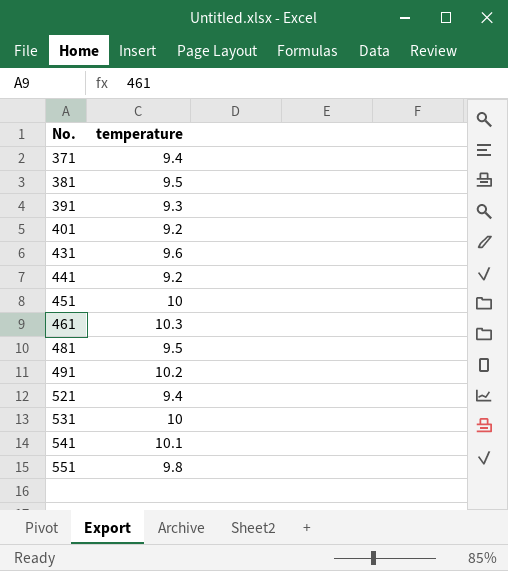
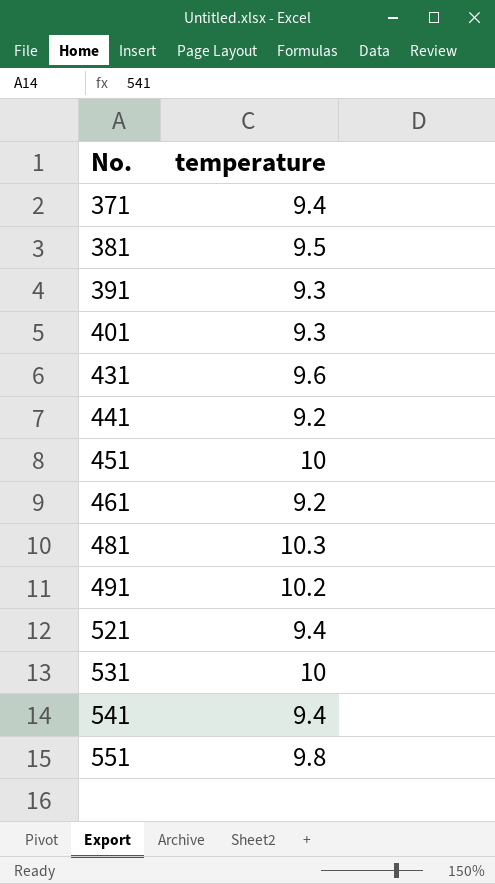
401 | temperature: 9.2 -> 9.3
461 | temperature: 10.3 -> 9.2
481 | temperature: 9.5 -> 10.3
541 | temperature: 10.1 -> 9.4

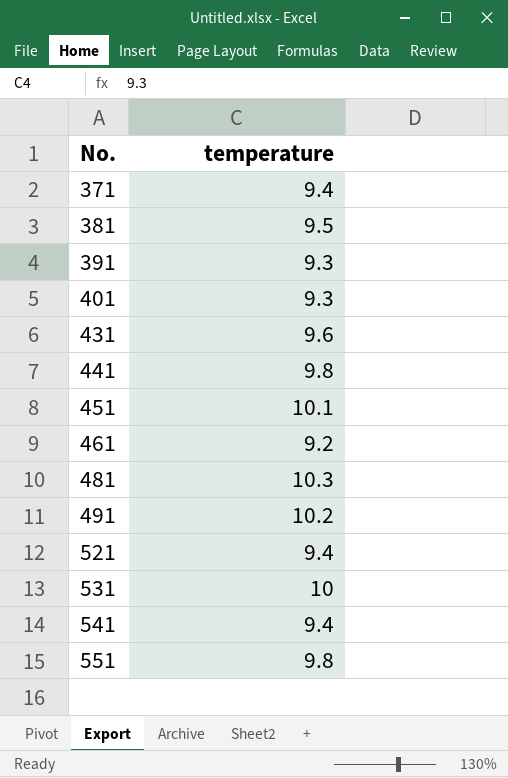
441 | temperature: 9.2 -> 9.8
451 | temperature: 10 -> 10.1

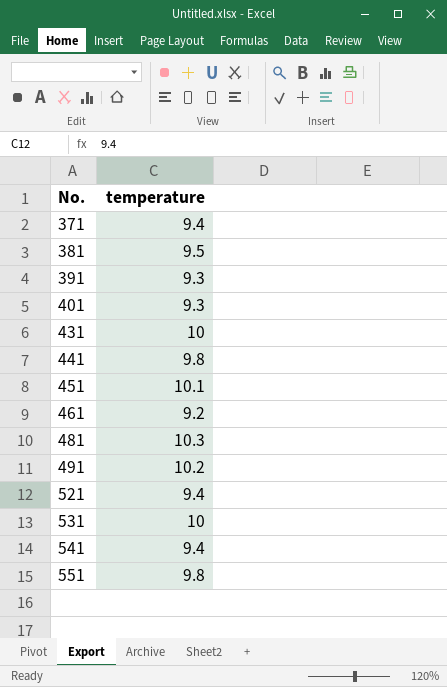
431 | temperature: 9.6 -> 10

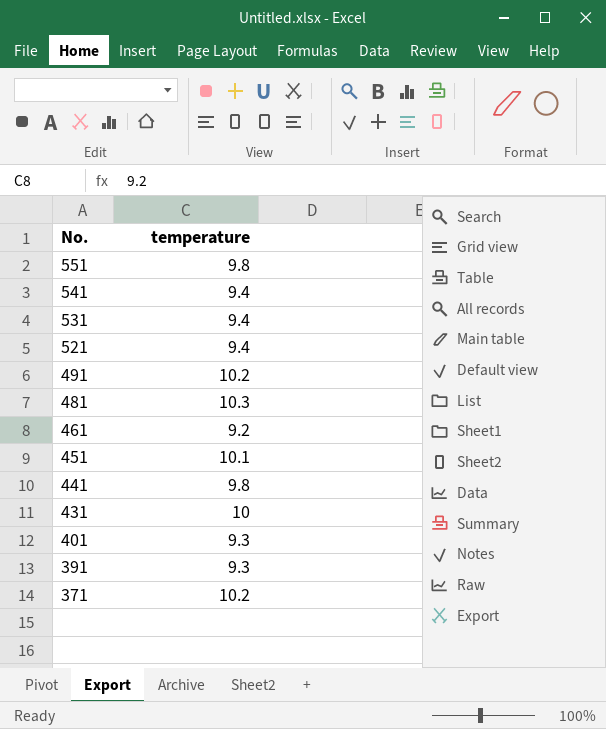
row order: No. ascending -> No. descending
row 381: 9.5 -> none
531 | temperature: 10 -> 9.4
371 | temperature: 9.4 -> 10.2

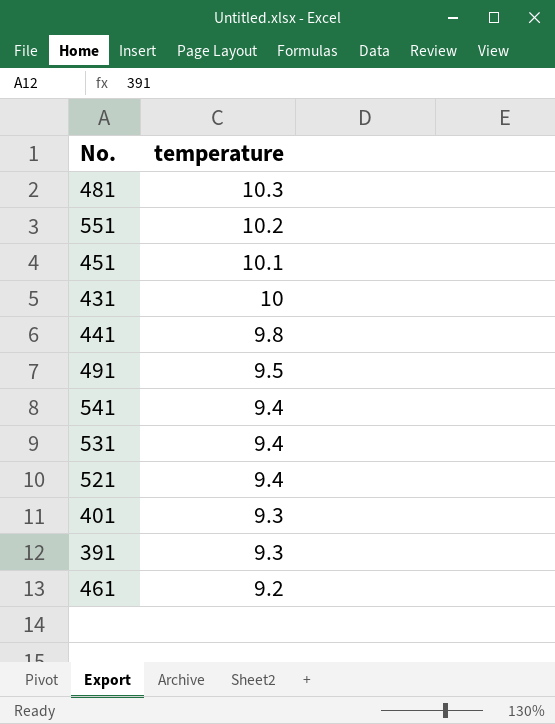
row order: No. descending -> temperature descending
row 371: 10.2 -> none
551 | temperature: 9.8 -> 10.2
491 | temperature: 10.2 -> 9.5

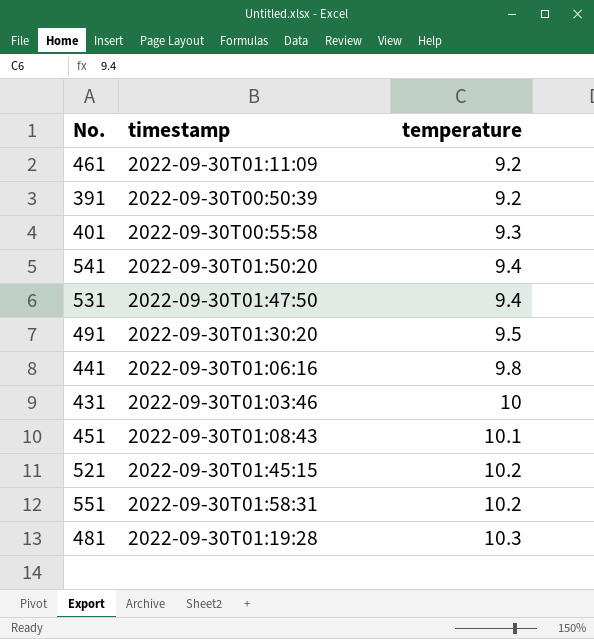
row order: temperature descending -> temperature ascending
column timestamp | position: none -> 2
391 | temperature: 9.3 -> 9.2
521 | temperature: 9.4 -> 10.2

